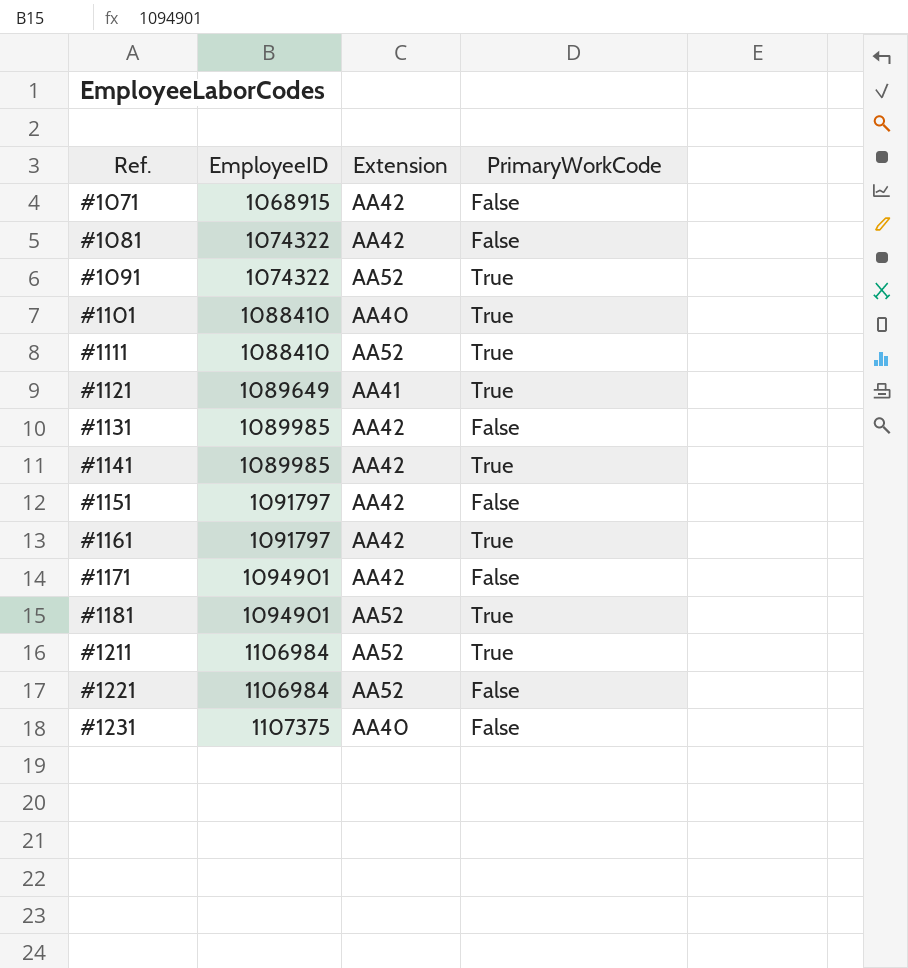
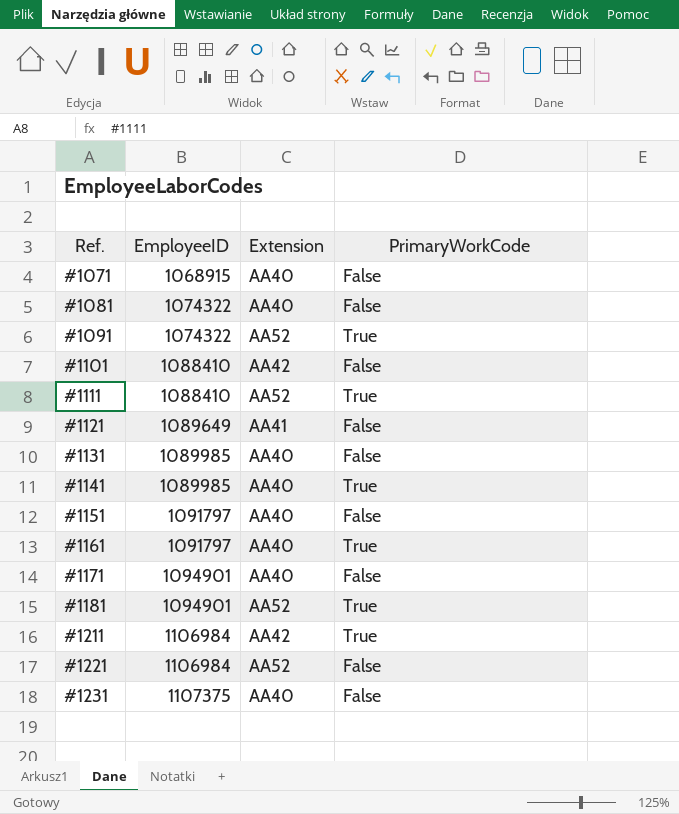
#1071 | Extension: AA42 -> AA40
#1081 | Extension: AA42 -> AA40
#1101 | Extension: AA40 -> AA42
#1101 | PrimaryWorkCode: True -> False
#1121 | PrimaryWorkCode: True -> False
#1131 | Extension: AA42 -> AA40
#1141 | Extension: AA42 -> AA40
#1151 | Extension: AA42 -> AA40
#1161 | Extension: AA42 -> AA40
#1171 | Extension: AA42 -> AA40
#1211 | Extension: AA52 -> AA42

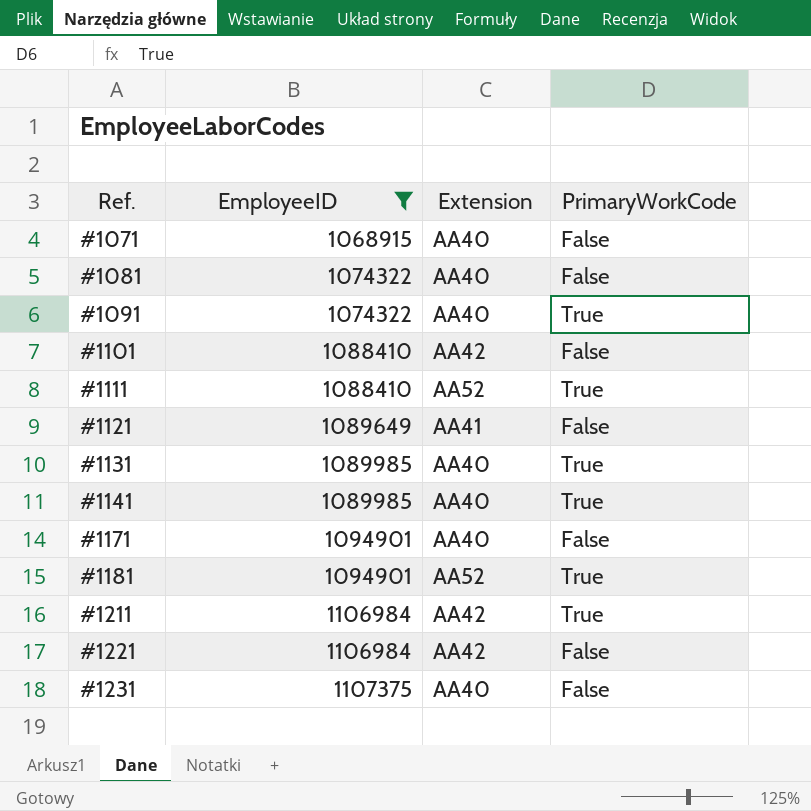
filter: none -> EmployeeID != 1091797
#1091 | Extension: AA52 -> AA40
#1131 | PrimaryWorkCode: False -> True
#1221 | Extension: AA52 -> AA42

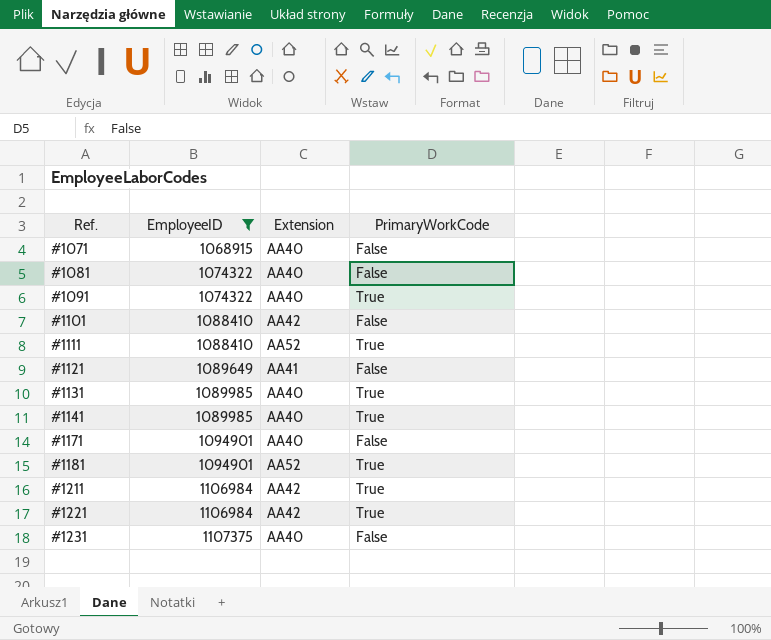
#1221 | PrimaryWorkCode: False -> True

